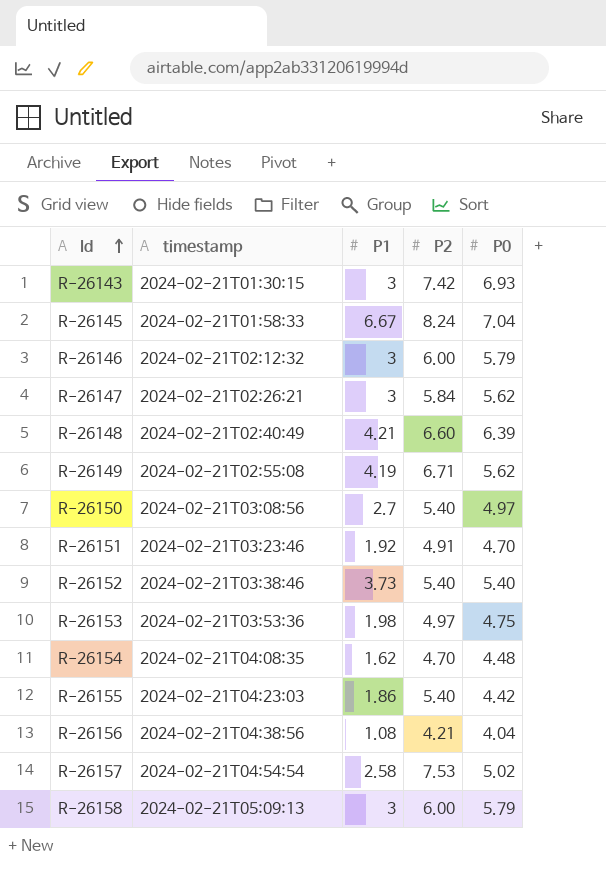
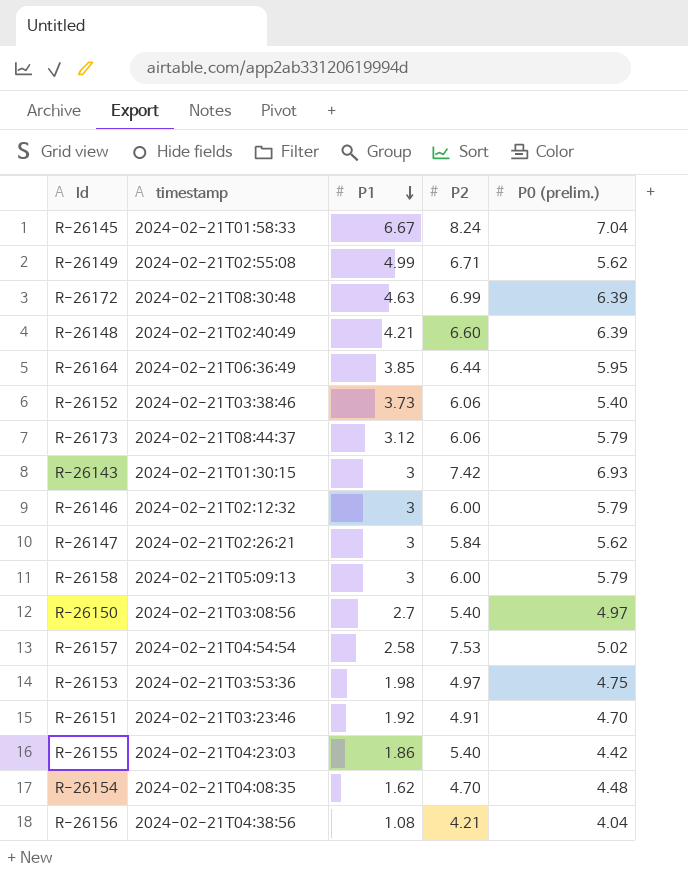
row order: Id ascending -> P1 descending
column name: P0 -> P0 (prelim.)
R-26149 | P1: 4.19 -> 4.99
row R-26172: none -> 2024-02-21T08:30:48 | 4.63 | 6.99 | 6.39
row R-26164: none -> 2024-02-21T06:36:49 | 3.85 | 6.44 | 5.95
R-26152 | P2: 5.40 -> 6.06
row R-26173: none -> 2024-02-21T08:44:37 | 3.12 | 6.06 | 5.79

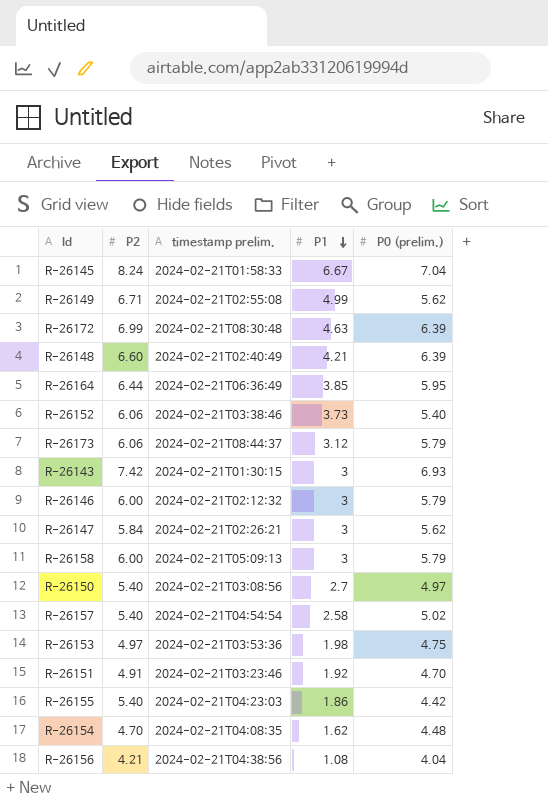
column P2 | position: 4 -> 2
column name: timestamp -> timestamp prelim.
R-26157 | P2: 7.53 -> 5.40

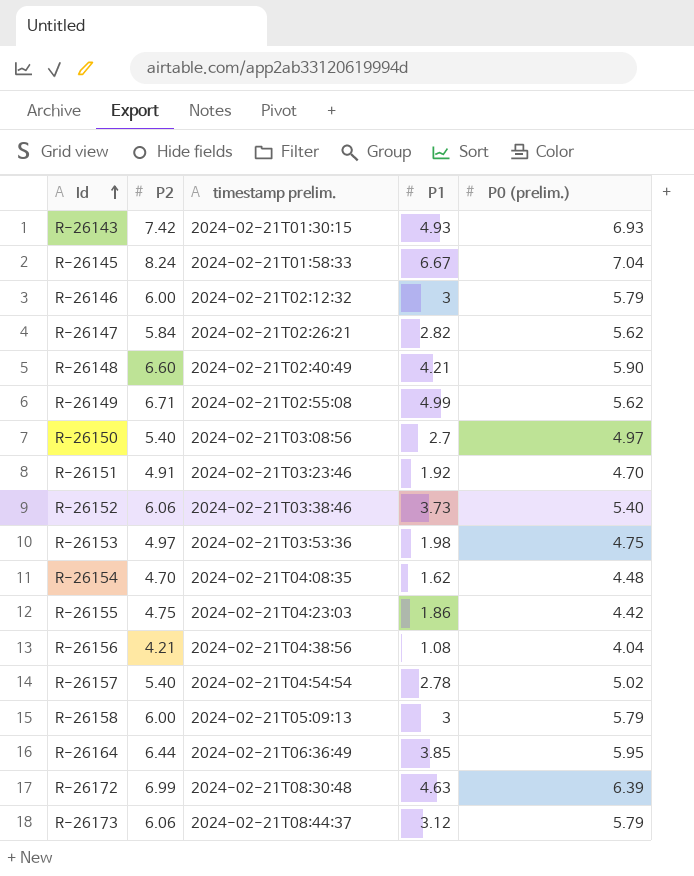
row order: P1 descending -> Id ascending
R-26143 | P1: 3 -> 4.93
R-26147 | P1: 3 -> 2.82
R-26148 | P0 (prelim.): 6.39 -> 5.90
R-26155 | P2: 5.40 -> 4.75
R-26157 | P1: 2.58 -> 2.78

